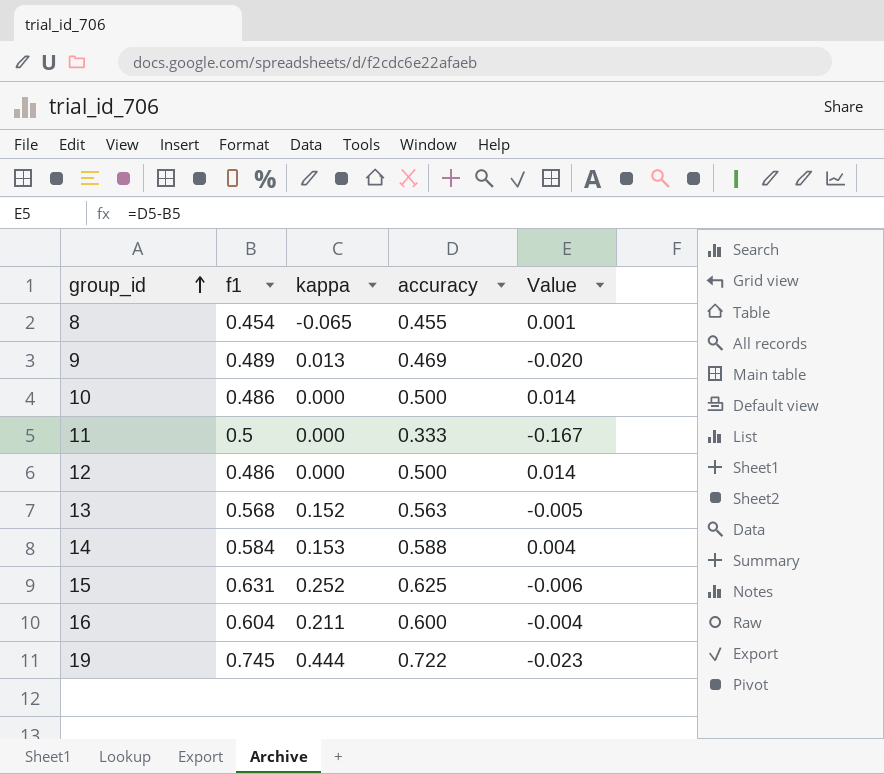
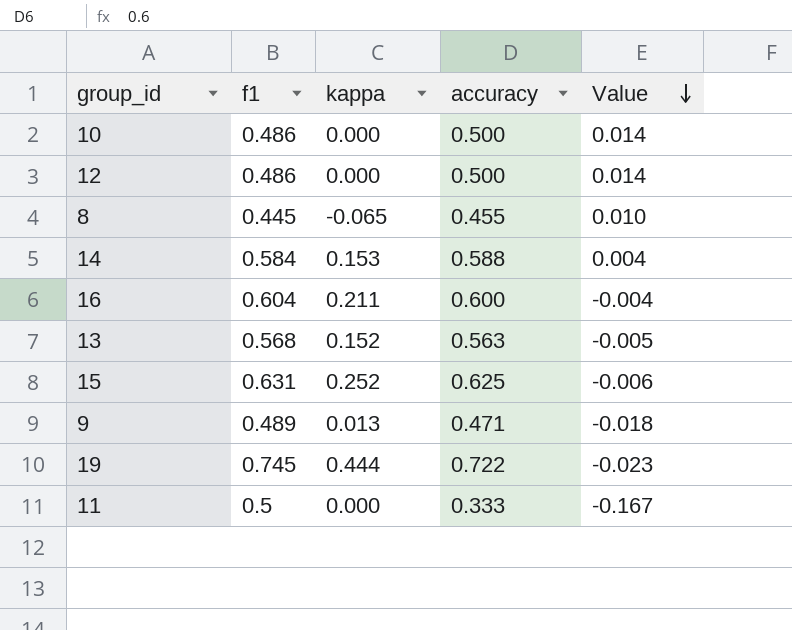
row order: group_id ascending -> Value descending
8 | f1: 0.454 -> 0.445
8 | Value: 0.001 -> 0.010
9 | accuracy: 0.469 -> 0.471
9 | Value: -0.020 -> -0.018

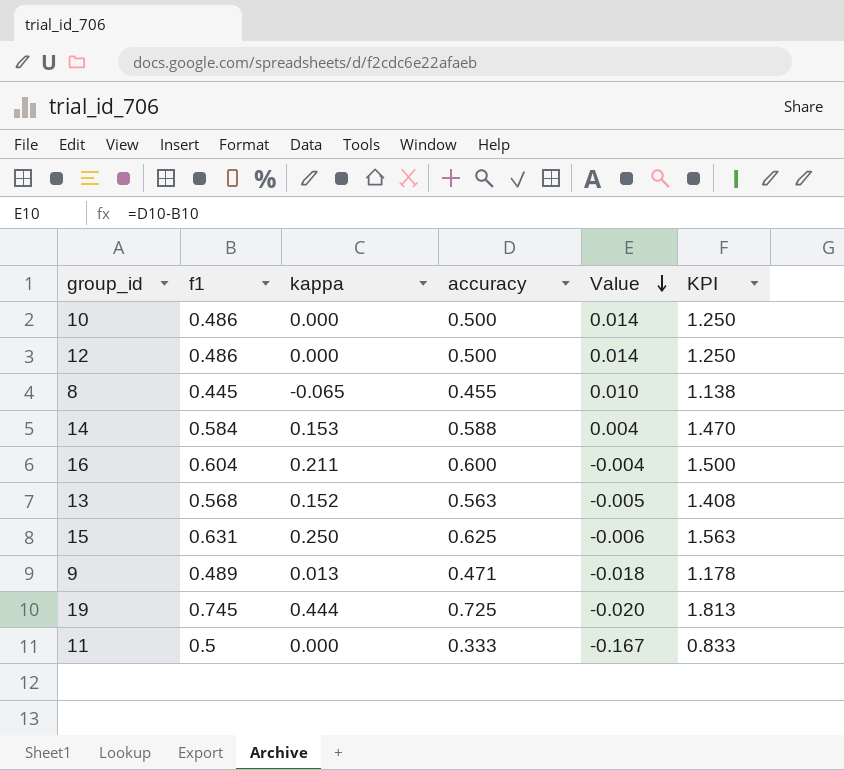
column KPI | formula: none -> [accuracy] * 2.5
15 | kappa: 0.252 -> 0.250
19 | accuracy: 0.722 -> 0.725
19 | Value: -0.023 -> -0.020

